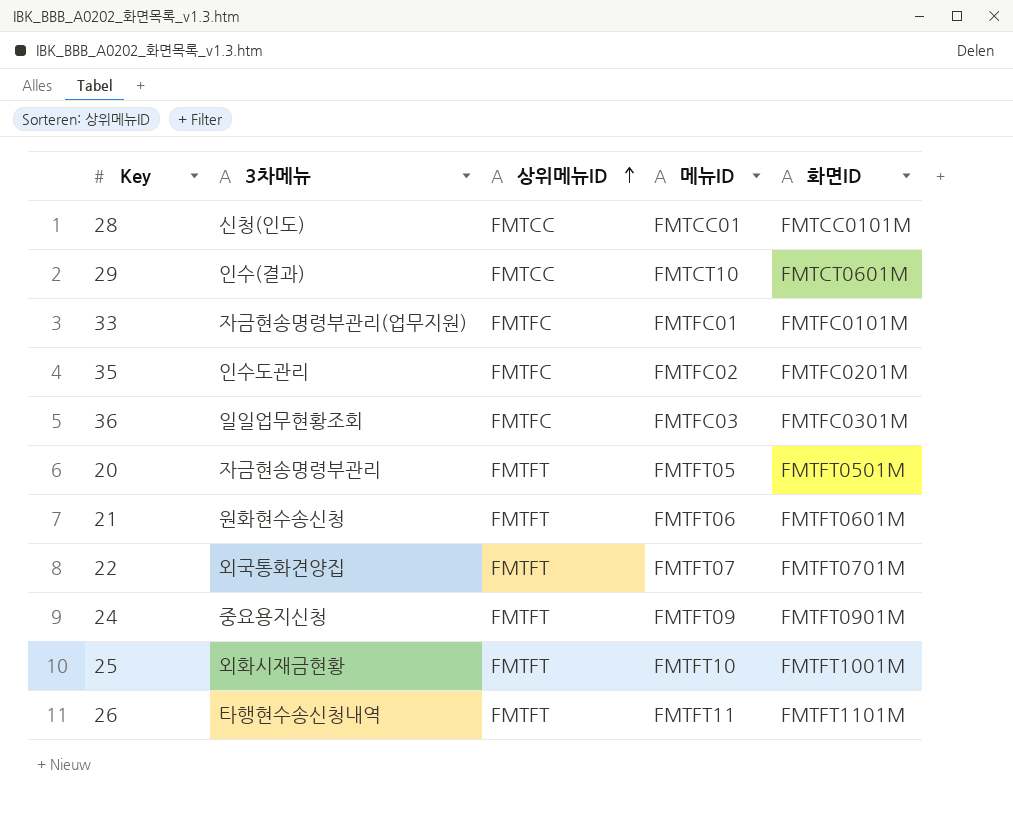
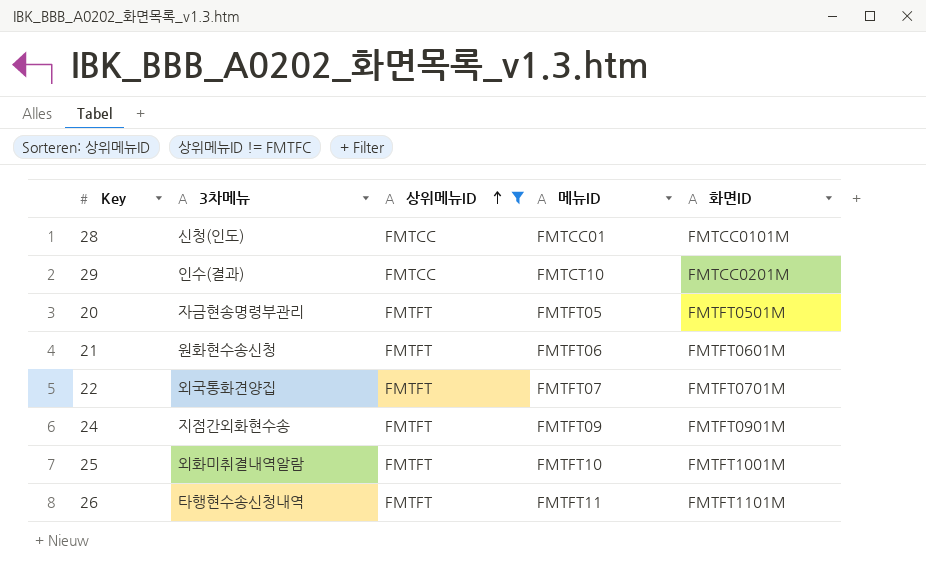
filter: none -> 상위메뉴ID != FMTFC
29 | 화면ID: FMTCT0601M -> FMTCC0201M
24 | 3차메뉴: 중요용지신청 -> 지점간외화현수송
25 | 3차메뉴: 외화시재금현황 -> 외화미취결내역알람

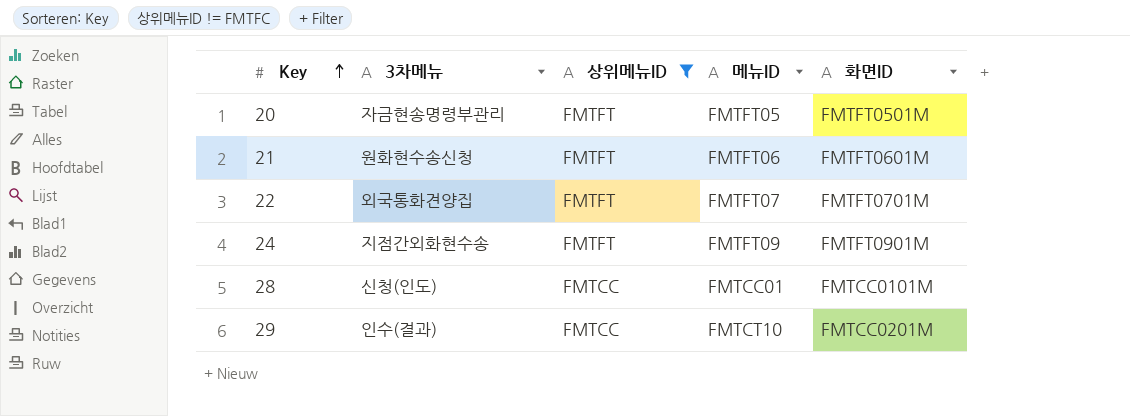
row order: 상위메뉴ID ascending -> Key ascending
row 25: 외화미취결내역알람 | FMTFT | FMTFT10 | FMTFT1001M -> none
row 26: 타행현수송신청내역 | FMTFT | FMTFT11 | FMTFT1101M -> none

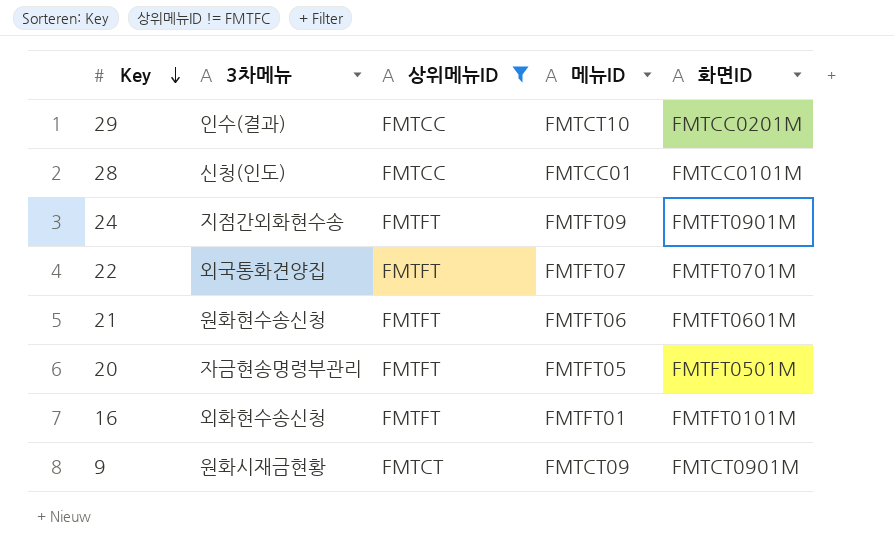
row order: Key ascending -> Key descending
row 16: none -> 외화현수송신청 | FMTFT | FMTFT01 | FMTFT0101M
row 9: none -> 원화시재금현황 | FMTCT | FMTCT09 | FMTCT0901M

